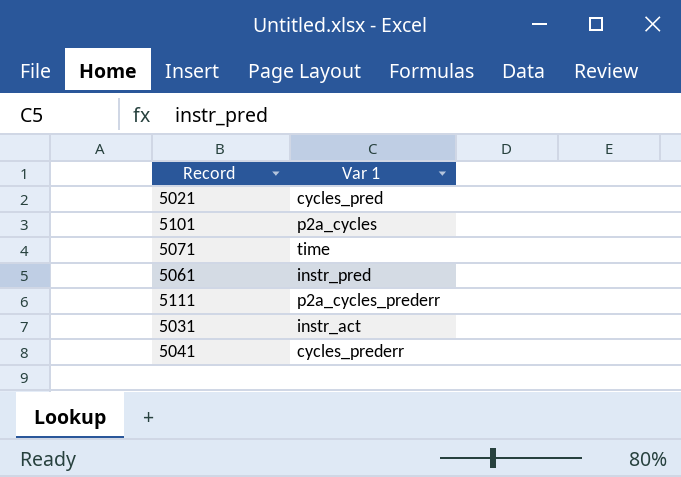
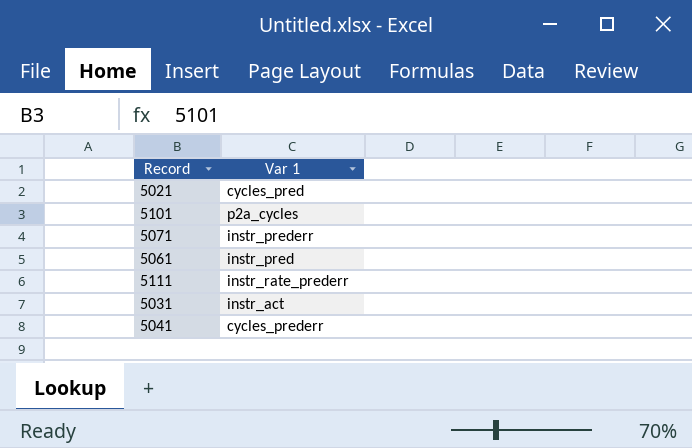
5071 | Var 1: time -> instr_prederr
5111 | Var 1: p2a_cycles_prederr -> instr_rate_prederr

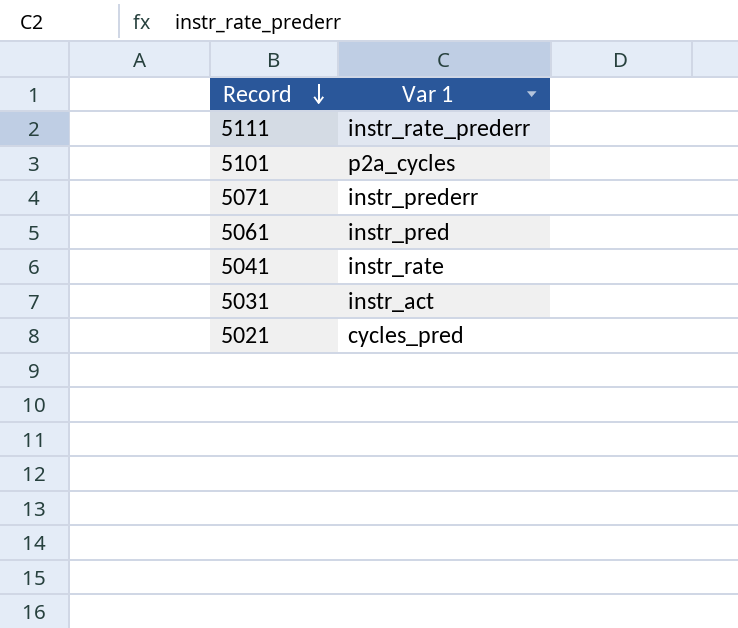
row order: none -> Record descending
5041 | Var 1: cycles_prederr -> instr_rate

